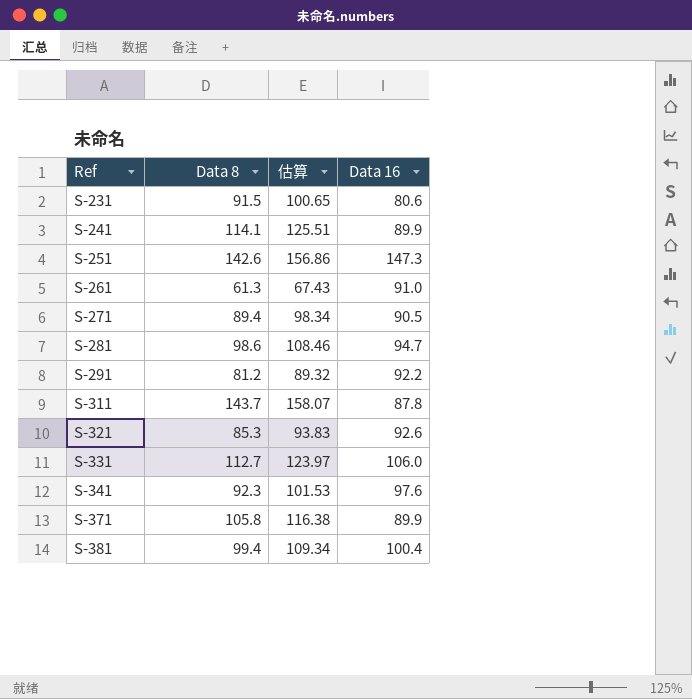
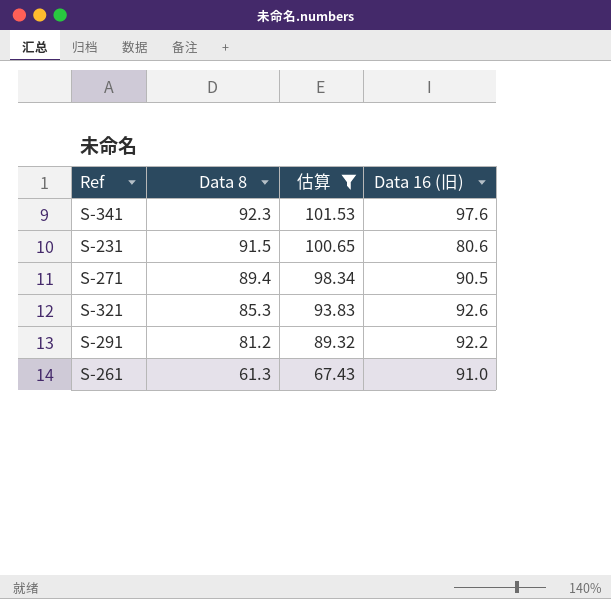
filter: none -> 估算 <= 101.53
row order: Ref ascending -> Data 8 descending
column name: Data 16 -> Data 16 (旧)

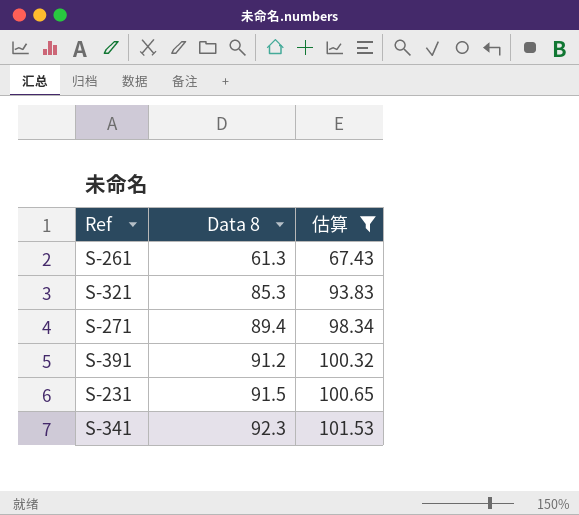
row order: Data 8 descending -> Data 8 ascending
column Data 16 (旧) | position: 4 -> none
row S-291: 81.2 | 89.32 | 92.2 -> none
row S-391: none -> 91.2 | 100.32

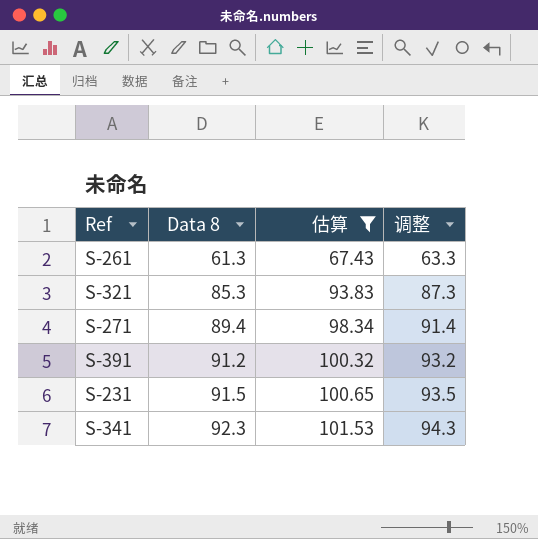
column 调整 | formula: none -> [Data 8] + 2

